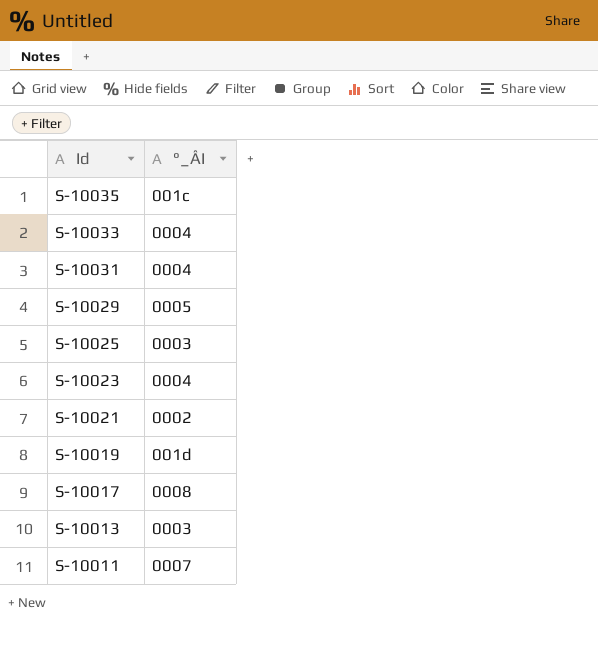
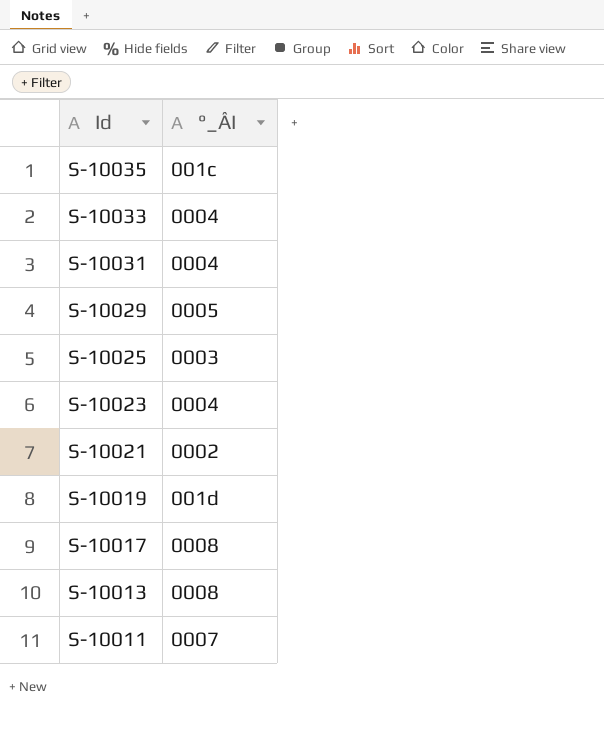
S-10013 | °_ÂI: 0003 -> 0008

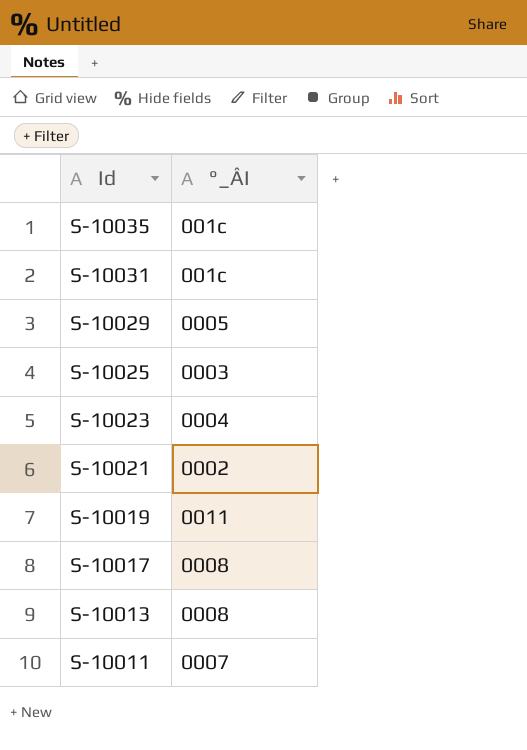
row S-10033: 0004 -> none
S-10031 | °_ÂI: 0004 -> 001c
S-10019 | °_ÂI: 001d -> 0011

